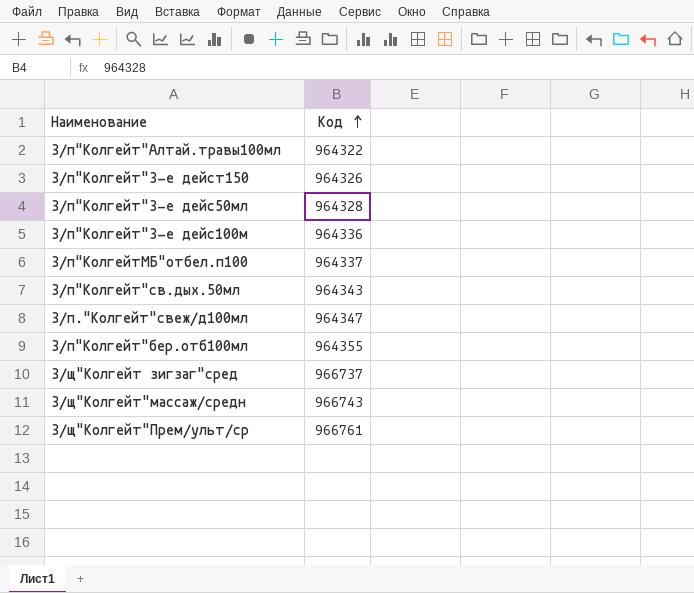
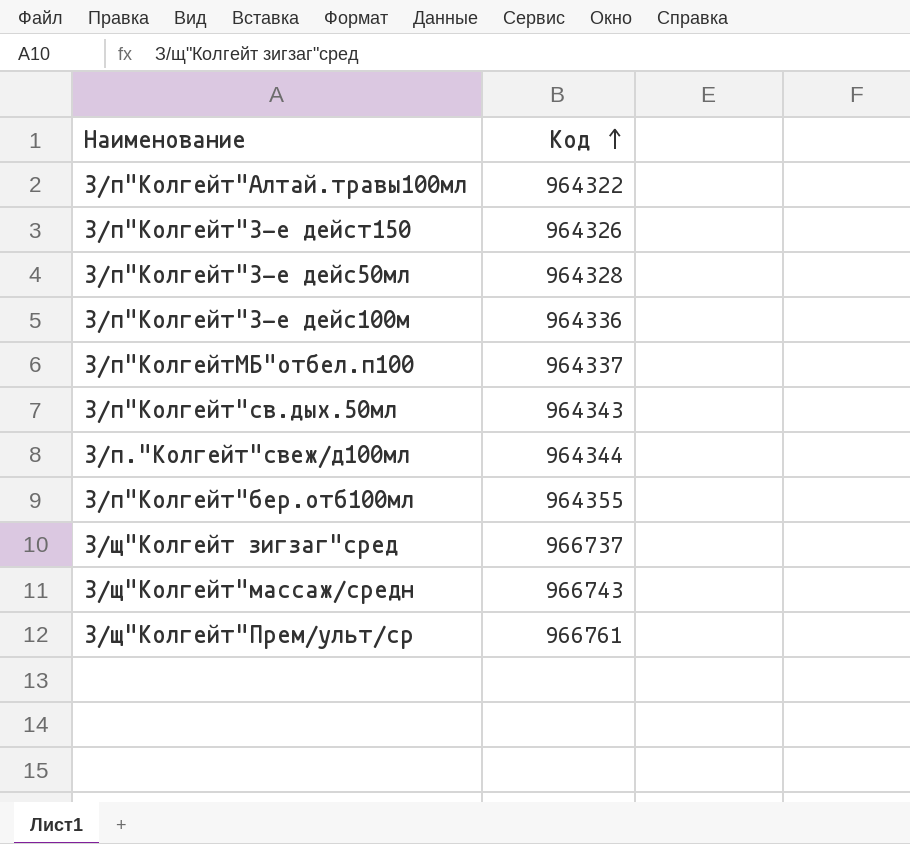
З/п."Колгейт"свеж/д100мл | Код: 964347 -> 964344

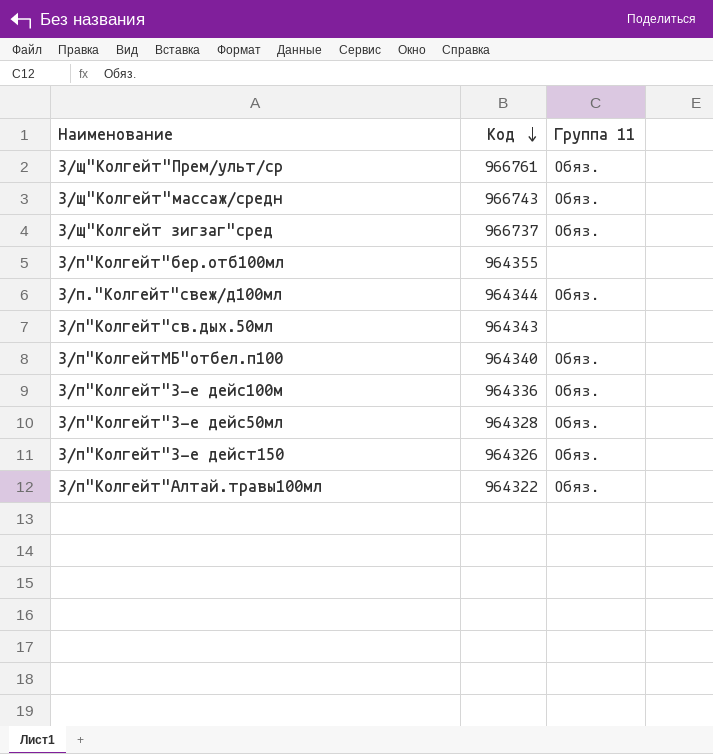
row order: Код ascending -> Код descending
column Группа 11 | position: none -> 3
З/п"КолгейтМБ"отбел.п100 | Код: 964337 -> 964340

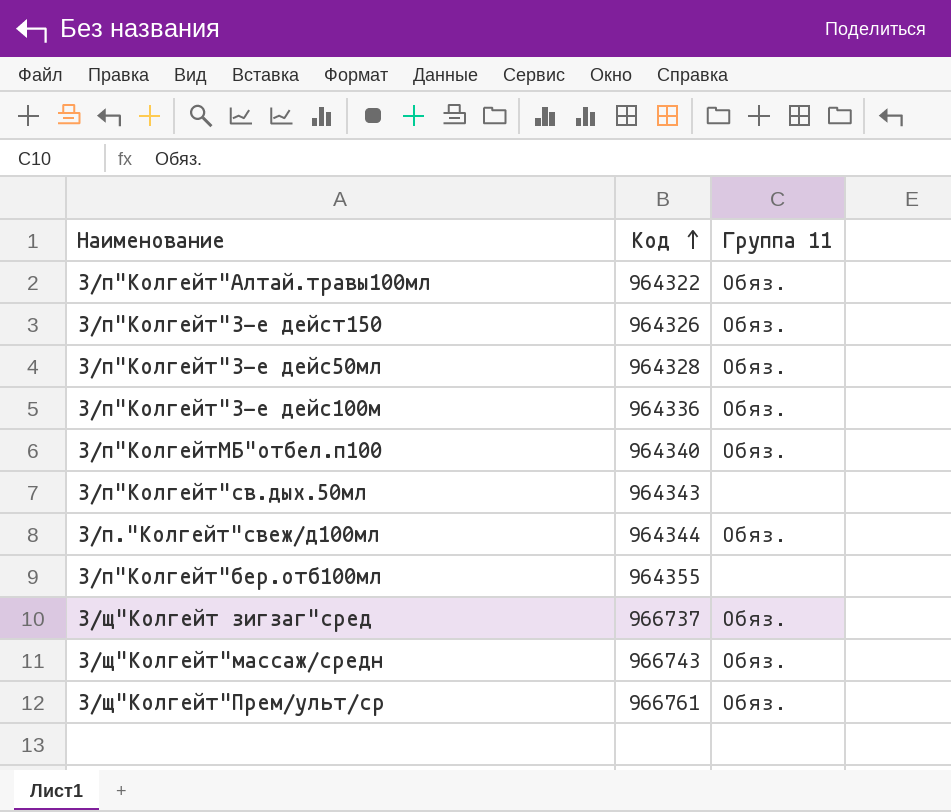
row order: Код descending -> Код ascending

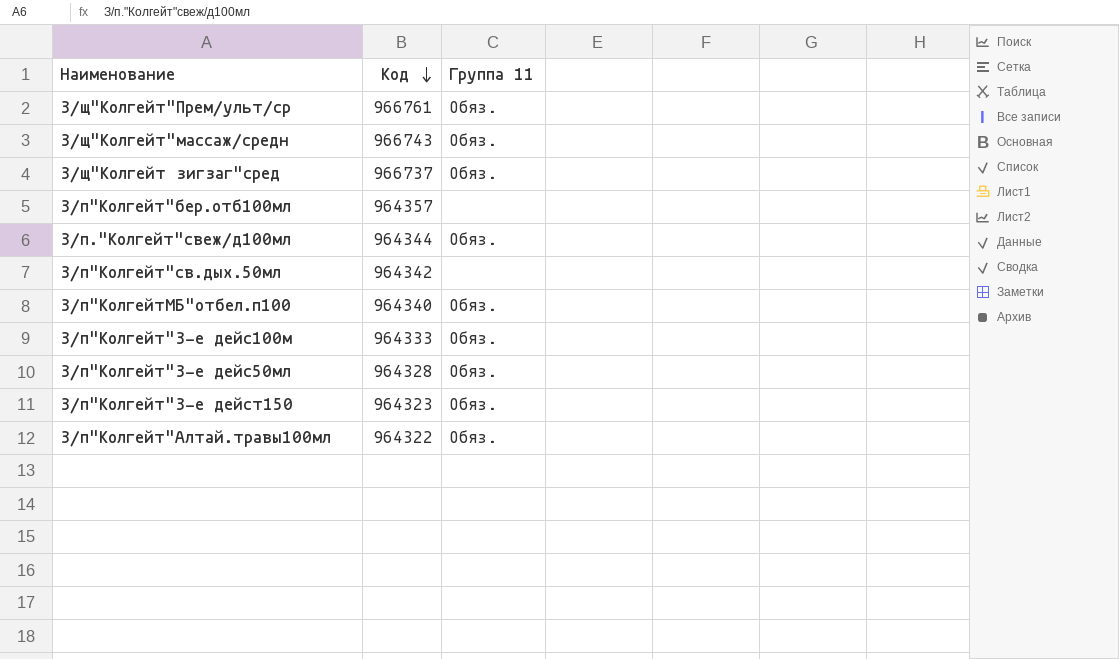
row order: Код ascending -> Код descending
З/п"Колгейт"бер.отб100мл | Код: 964355 -> 964357
З/п"Колгейт"св.дых.50мл | Код: 964343 -> 964342
З/п"Колгейт"3-е дейс100м | Код: 964336 -> 964333
З/п"Колгейт"3-е дейст150 | Код: 964326 -> 964323

